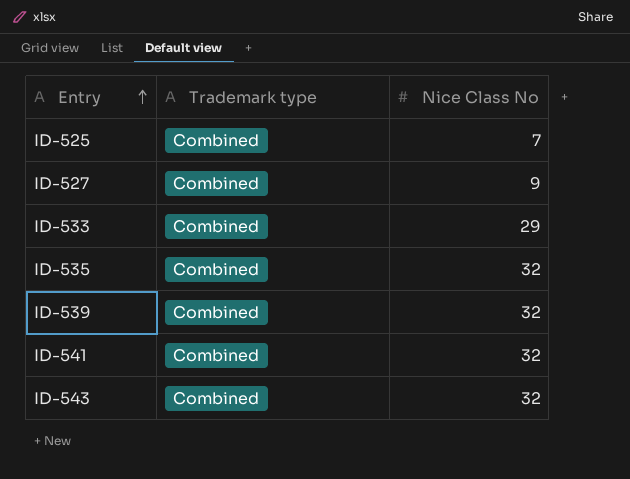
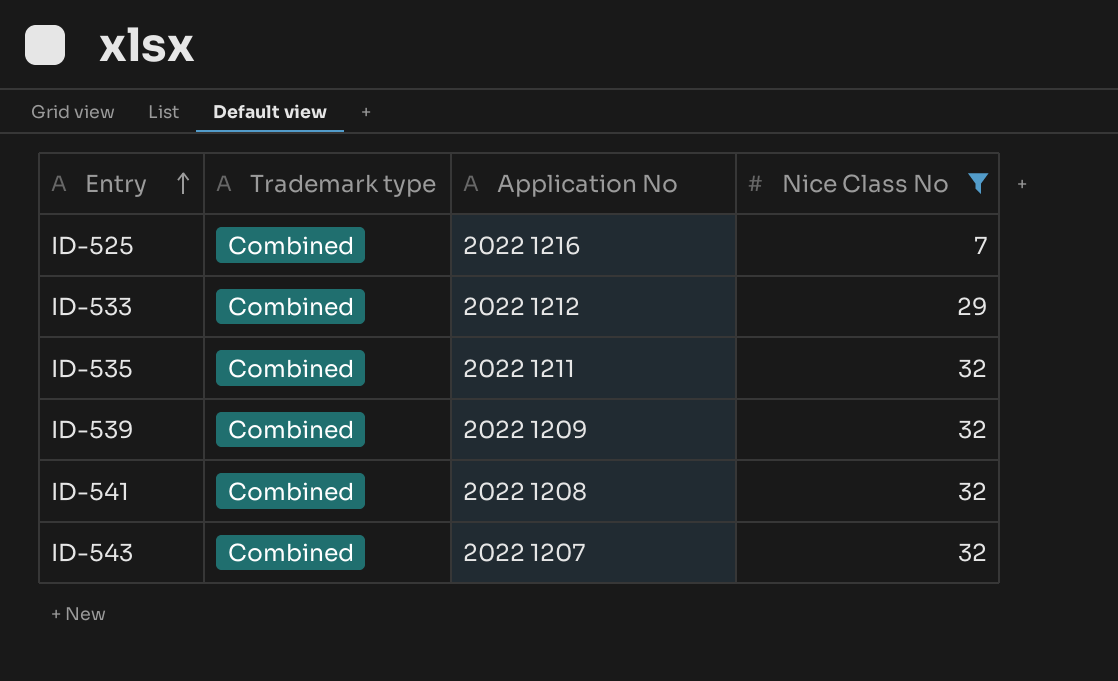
filter: none -> Nice Class No != 9
column Application No | position: none -> 3

